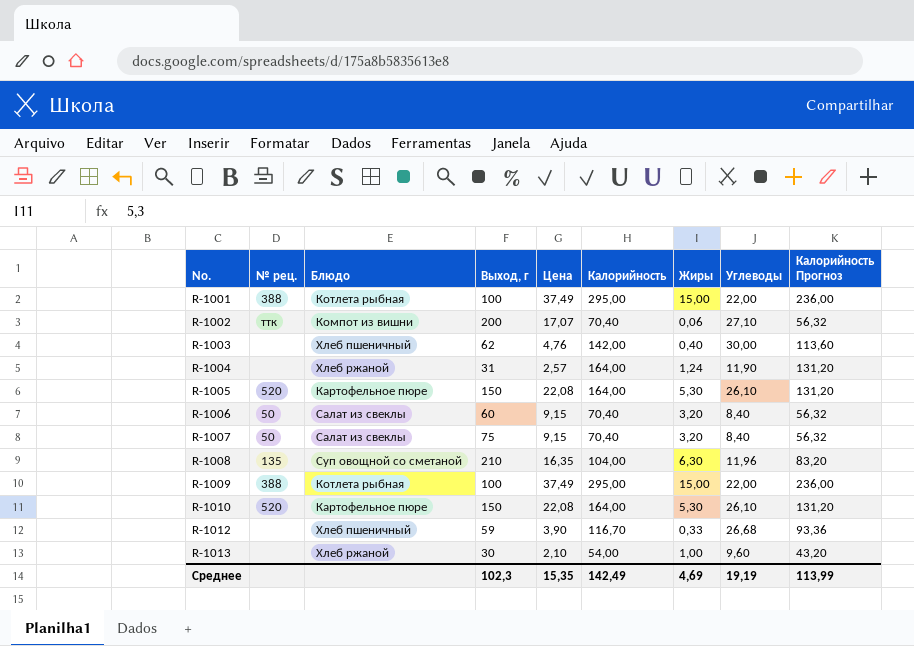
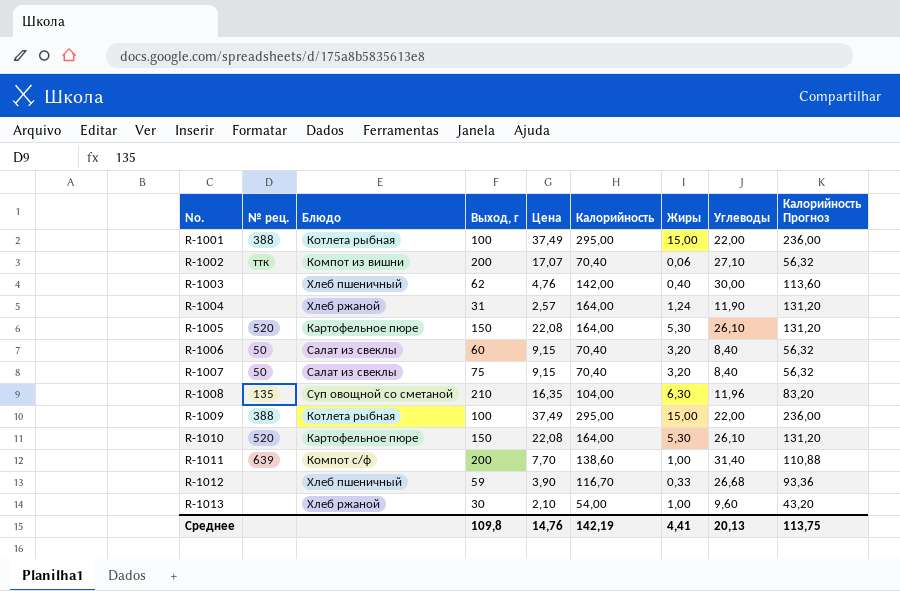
row R-1011: none -> 639 | Компот с/ф | 200 | 7,70 | 138,60 | 1,00 | 31,40 | 110,88
Среднее | Выход, г: 102,3 -> 109,8
Среднее | Цена: 15,35 -> 14,76
Среднее | Калорийность: 142,49 -> 142,19
Среднее | Жиры: 4,69 -> 4,41
Среднее | Углеводы: 19,19 -> 20,13
Среднее | Калорийность Прогноз: 113,99 -> 113,75

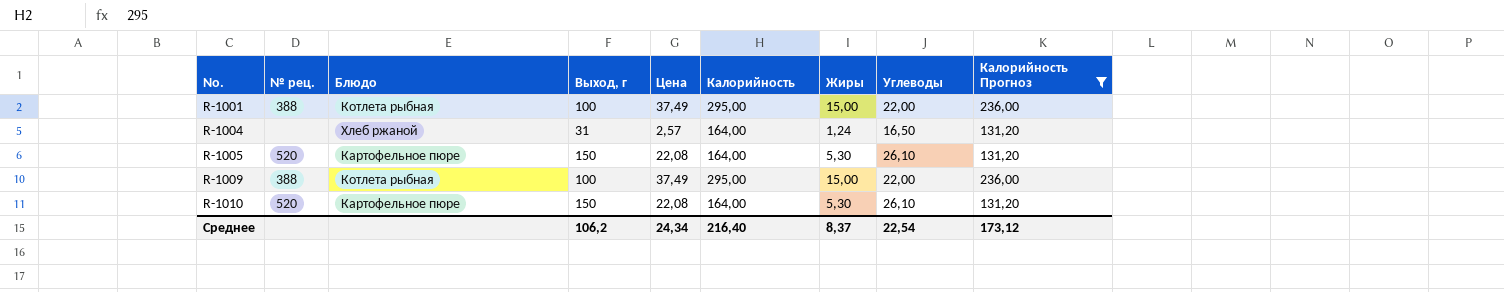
filter: none -> Калорийность Прогноз >= 131,20
R-1004 | Углеводы: 11,90 -> 16,50
Среднее | Выход, г: 109,8 -> 106,2
Среднее | Цена: 14,76 -> 24,34
Среднее | Калорийность: 142,19 -> 216,40
Среднее | Жиры: 4,41 -> 8,37
Среднее | Углеводы: 20,13 -> 22,54
Среднее | Калорийность Прогноз: 113,75 -> 173,12

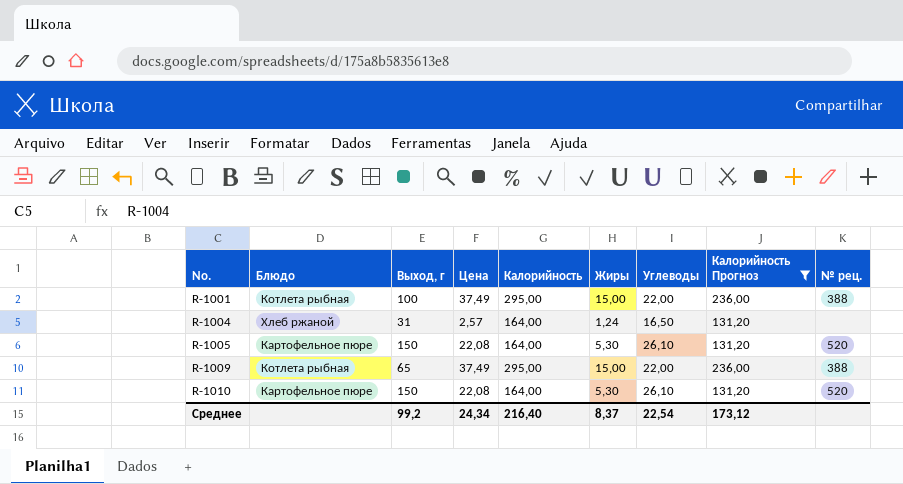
column № рец. | position: 2 -> 9
R-1009 | Выход, г: 100 -> 65
Среднее | Выход, г: 106,2 -> 99,2

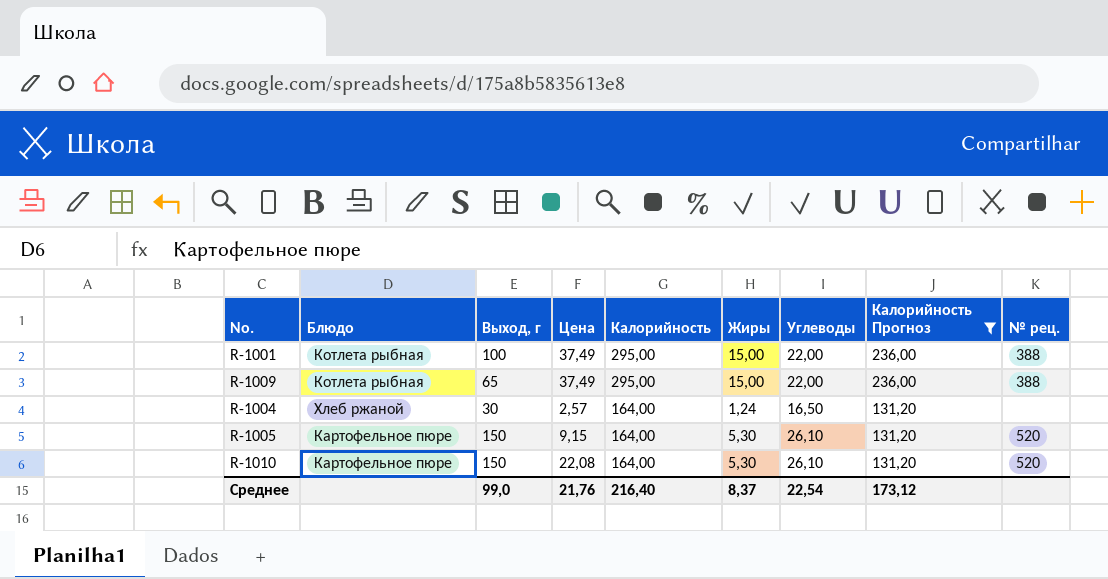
row order: No. ascending -> Калорийность descending
R-1004 | Выход, г: 31 -> 30
R-1005 | Цена: 22,08 -> 9,15
Среднее | Выход, г: 99,2 -> 99,0
Среднее | Цена: 24,34 -> 21,76

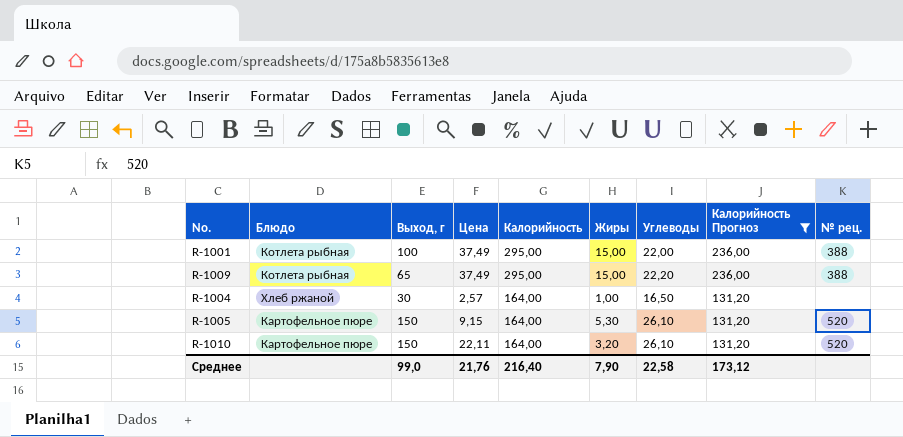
R-1009 | Углеводы: 22,00 -> 22,20
R-1004 | Жиры: 1,24 -> 1,00
R-1010 | Цена: 22,08 -> 22,11
R-1010 | Жиры: 5,30 -> 3,20
Среднее | Жиры: 8,37 -> 7,90
Среднее | Углеводы: 22,54 -> 22,58

